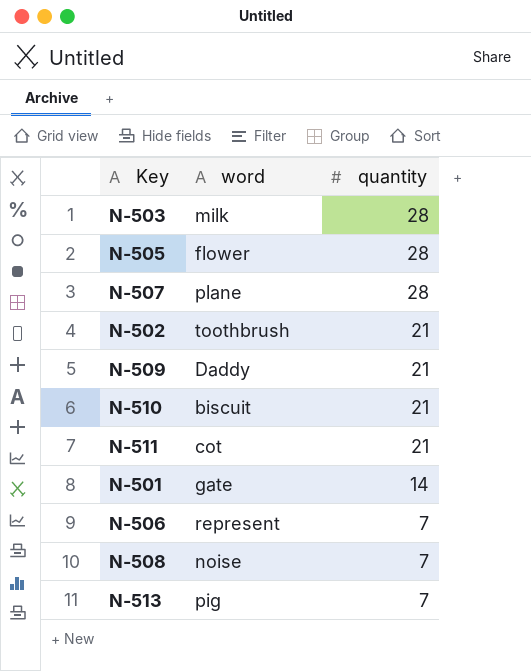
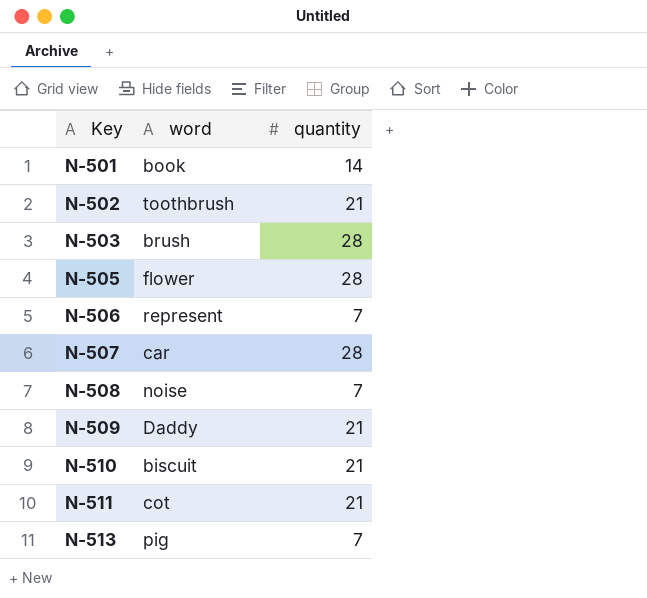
row order: quantity descending -> Key ascending
N-501 | word: gate -> book
N-503 | word: milk -> brush
N-507 | word: plane -> car

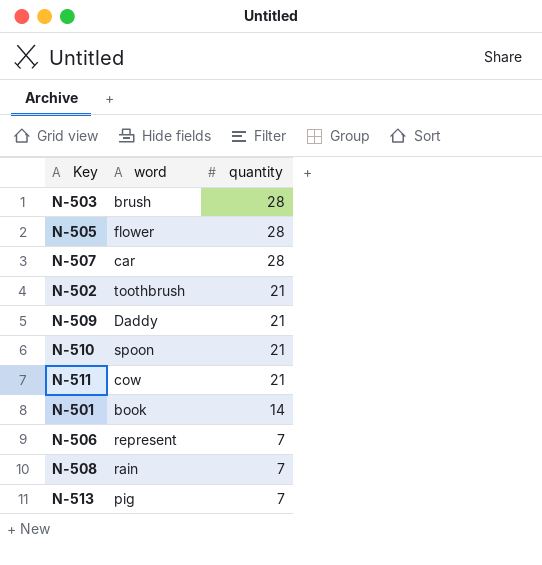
row order: Key ascending -> quantity descending
N-510 | word: biscuit -> spoon
N-511 | word: cot -> cow
N-508 | word: noise -> rain

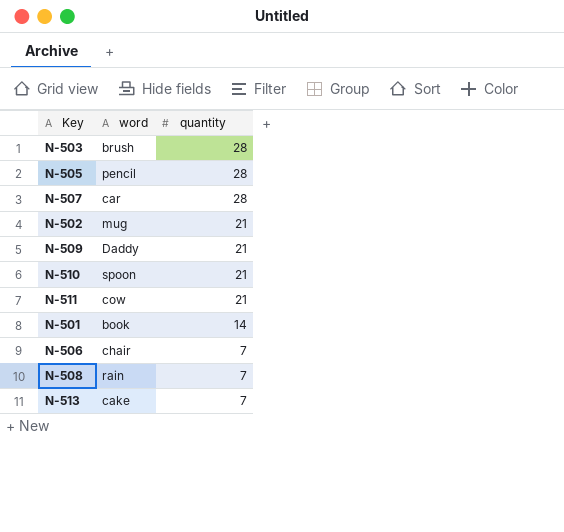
N-505 | word: flower -> pencil
N-502 | word: toothbrush -> mug
N-506 | word: represent -> chair
N-513 | word: pig -> cake

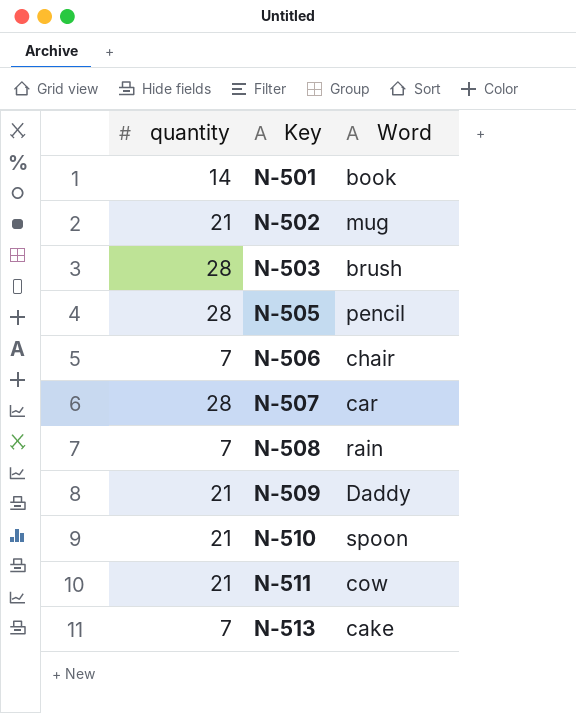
row order: quantity descending -> Key ascending
column quantity | position: 3 -> 1
column name: word -> Word

